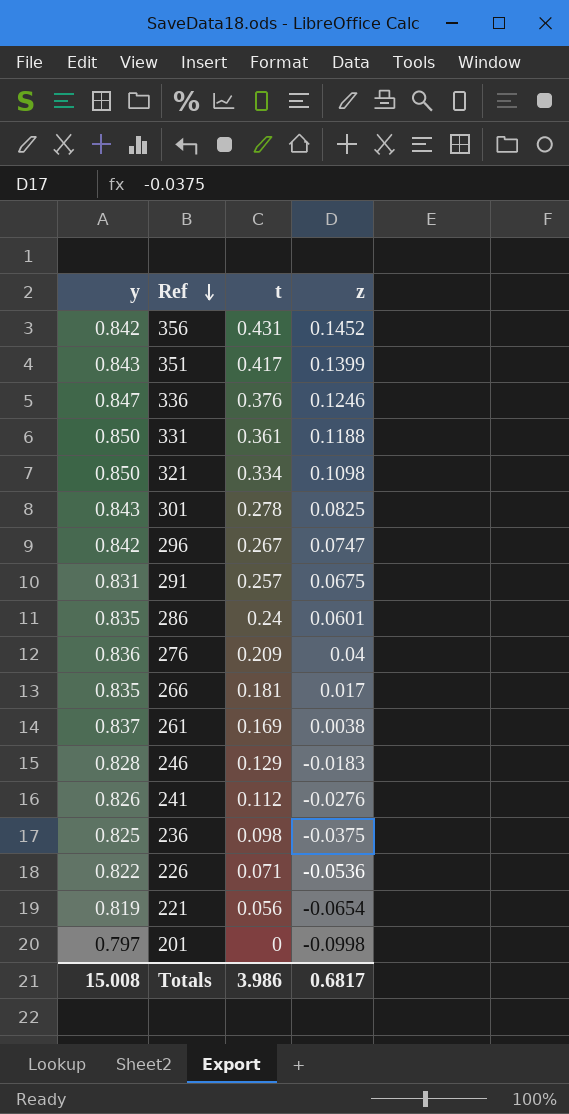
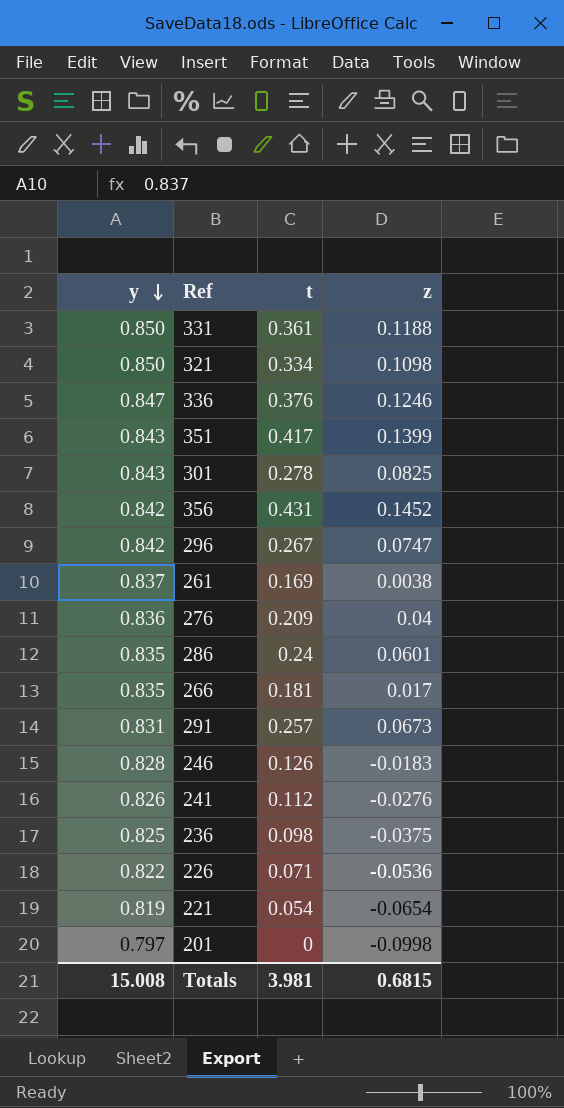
row order: Ref descending -> y descending
291 | z: 0.0675 -> 0.0673
246 | t: 0.129 -> 0.126
221 | t: 0.056 -> 0.054
Totals | t: 3.986 -> 3.981
Totals | z: 0.6817 -> 0.6815

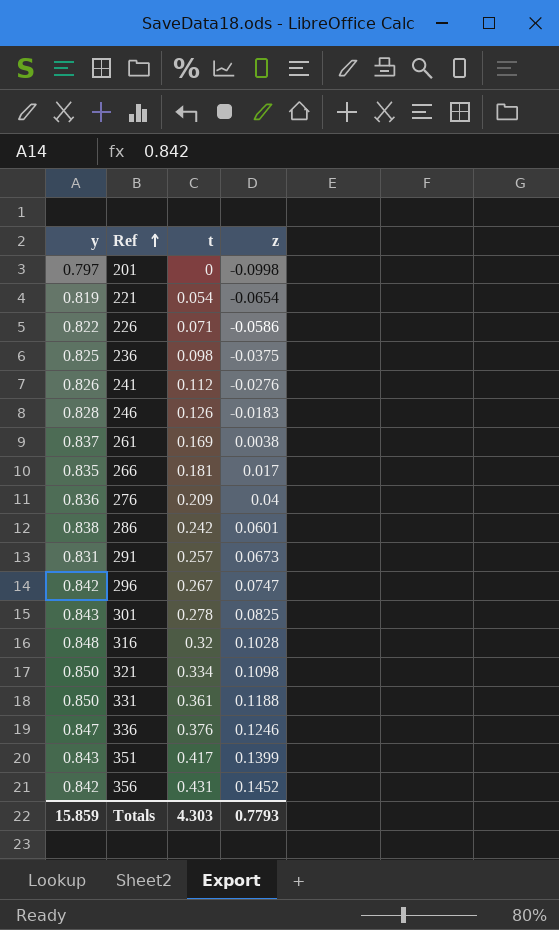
row order: y descending -> Ref ascending
226 | z: -0.0536 -> -0.0586
286 | y: 0.835 -> 0.838
286 | t: 0.24 -> 0.242
row 316: none -> 0.848 | 0.32 | 0.1028
Totals | y: 15.008 -> 15.859
Totals | t: 3.981 -> 4.303
Totals | z: 0.6815 -> 0.7793

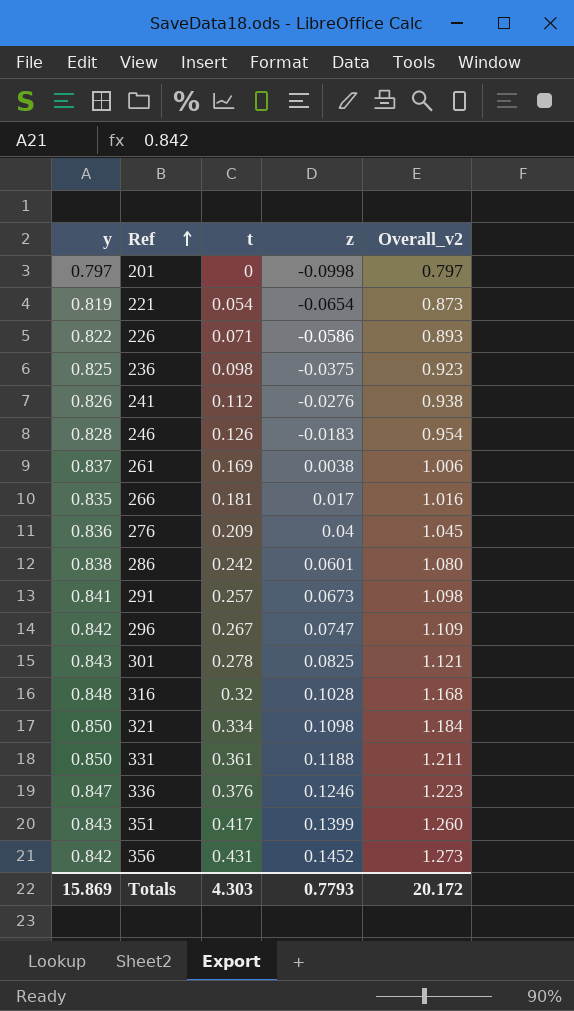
column Overall_v2 | formula: none -> [y] + [t]
291 | y: 0.831 -> 0.841
Totals | y: 15.859 -> 15.869

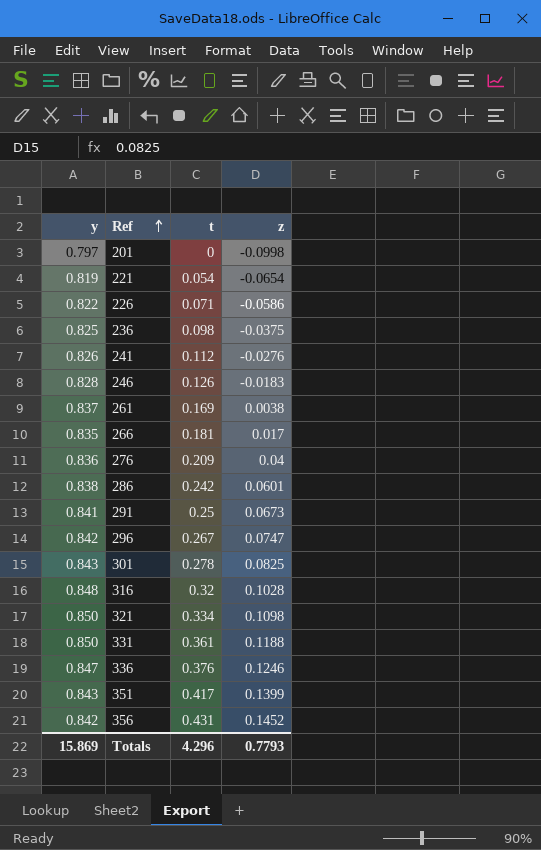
column Overall_v2 | formula: [y] + [t] -> none
291 | t: 0.257 -> 0.25
Totals | t: 4.303 -> 4.296

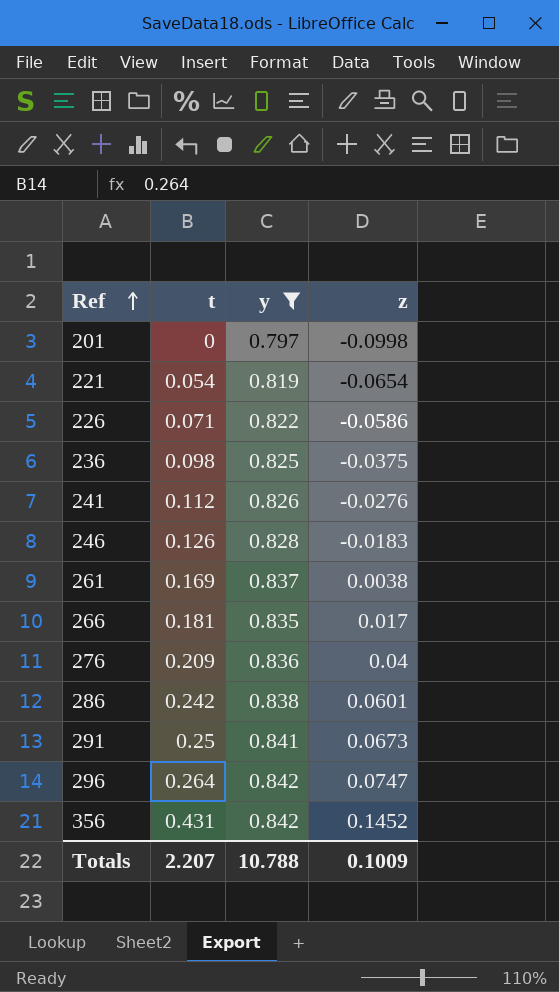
filter: none -> y <= 0.842
column y | position: 1 -> 3
296 | t: 0.267 -> 0.264
Totals | t: 4.296 -> 2.207
Totals | y: 15.869 -> 10.788
Totals | z: 0.7793 -> 0.1009

